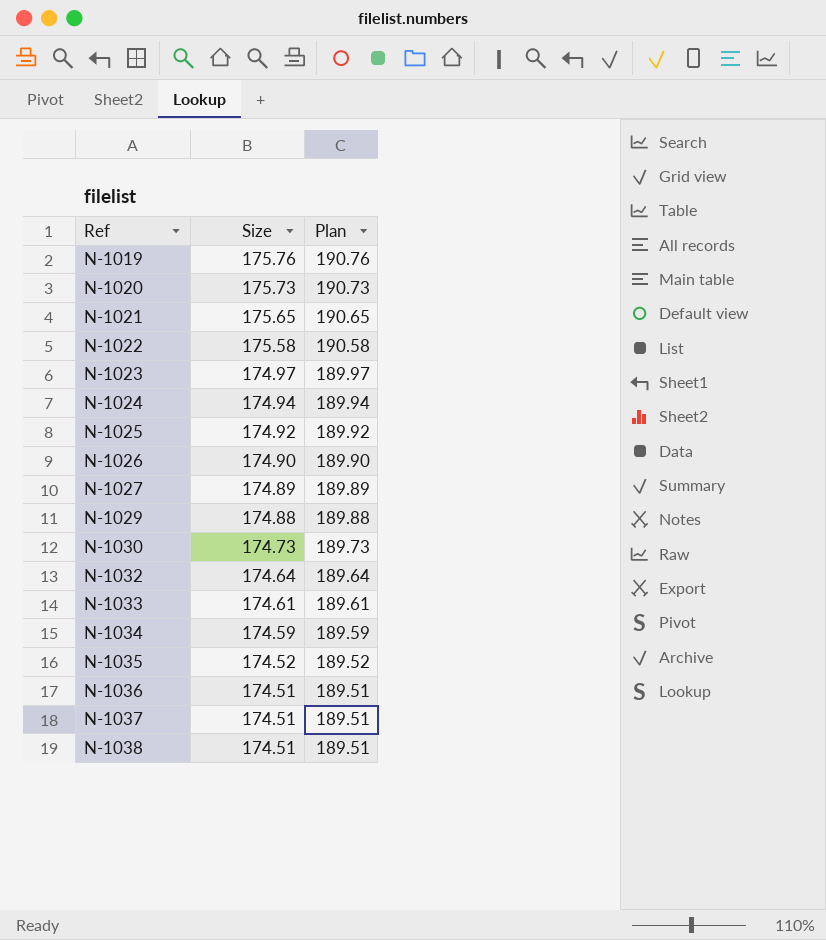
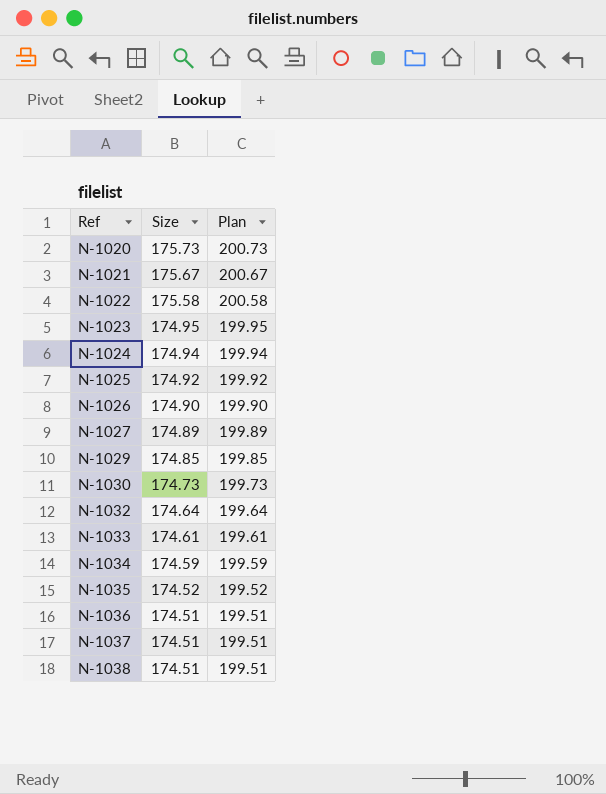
column Plan | formula: [Size] + 15 -> [Size] + 25
row N-1019: 175.76 | 190.76 -> none
N-1021 | Size: 175.65 -> 175.67
N-1023 | Size: 174.97 -> 174.95
N-1029 | Size: 174.88 -> 174.85

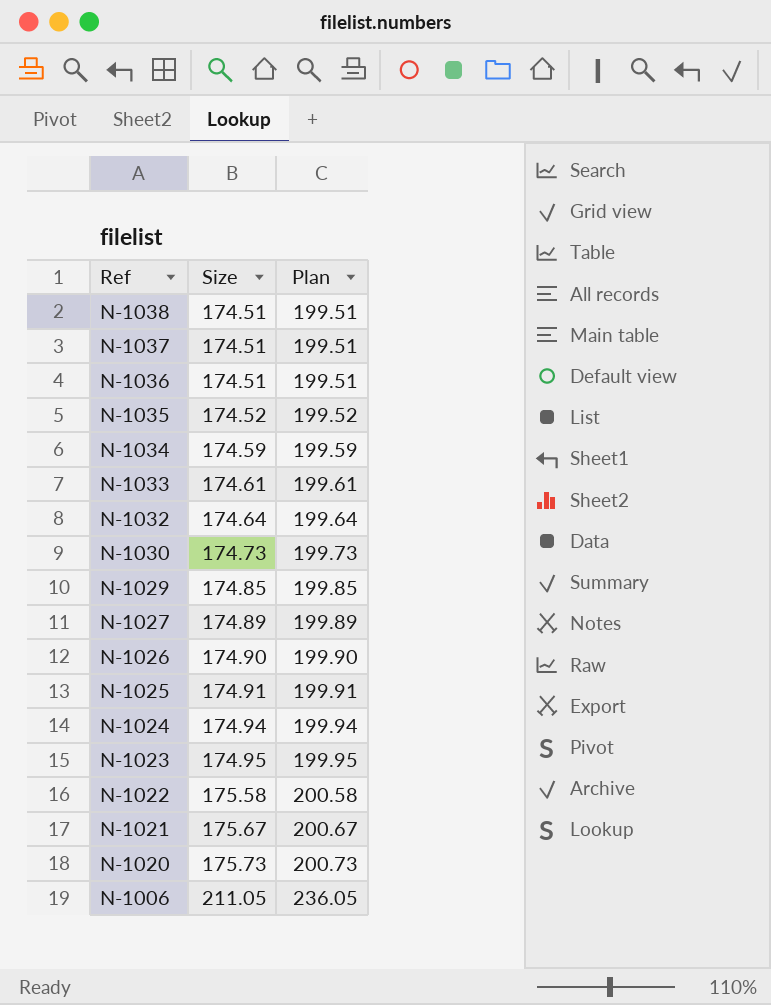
row order: Ref ascending -> Ref descending
N-1025 | Size: 174.92 -> 174.91
N-1025 | Plan: 199.92 -> 199.91
row N-1006: none -> 211.05 | 236.05

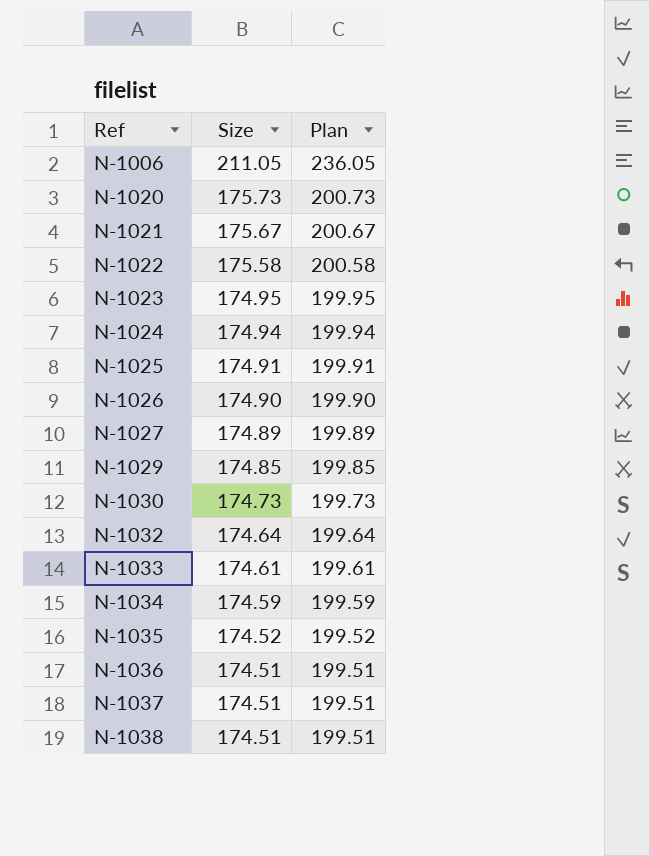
row order: Ref descending -> Ref ascending

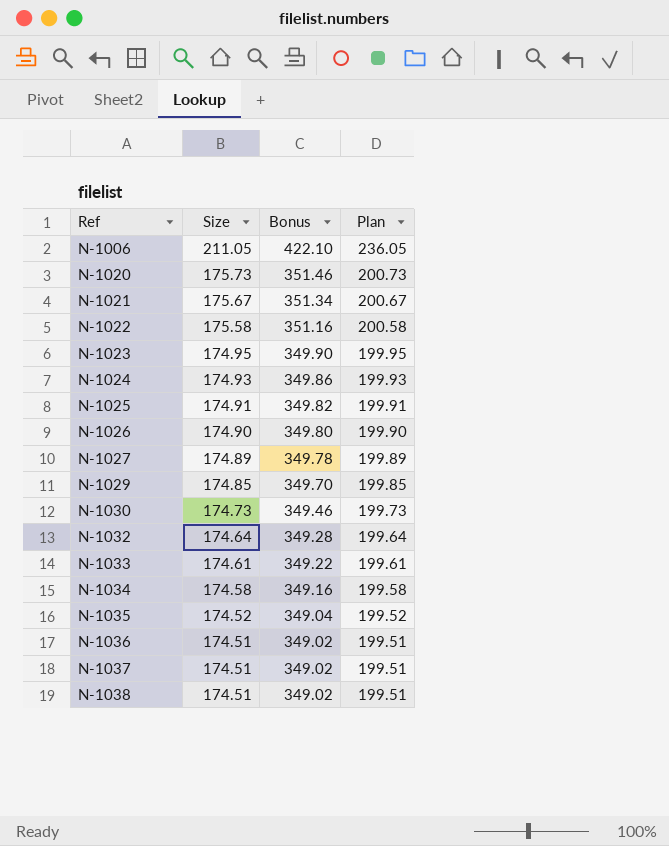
column Bonus | formula: none -> [Size] * 2
N-1024 | Size: 174.94 -> 174.93
N-1024 | Plan: 199.94 -> 199.93
N-1034 | Size: 174.59 -> 174.58
N-1034 | Plan: 199.59 -> 199.58

